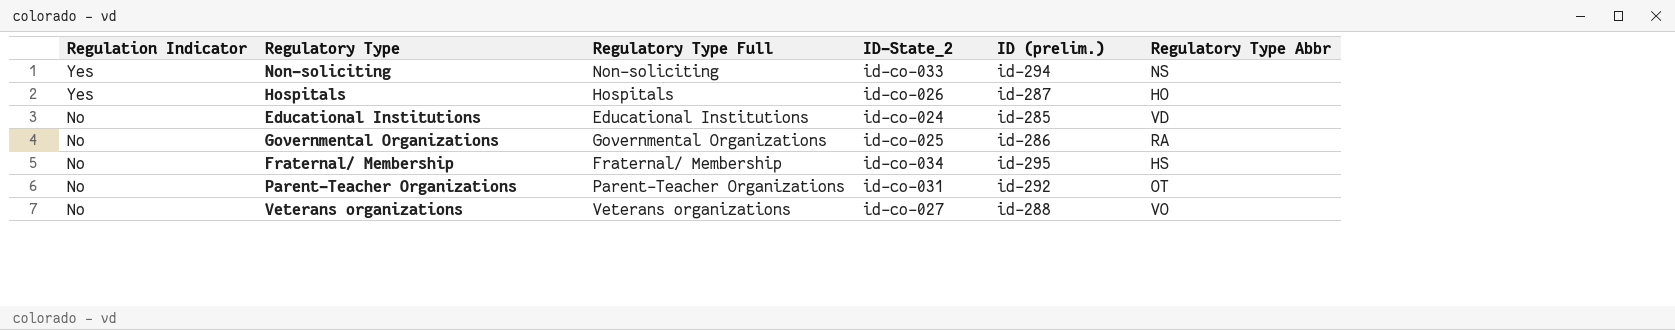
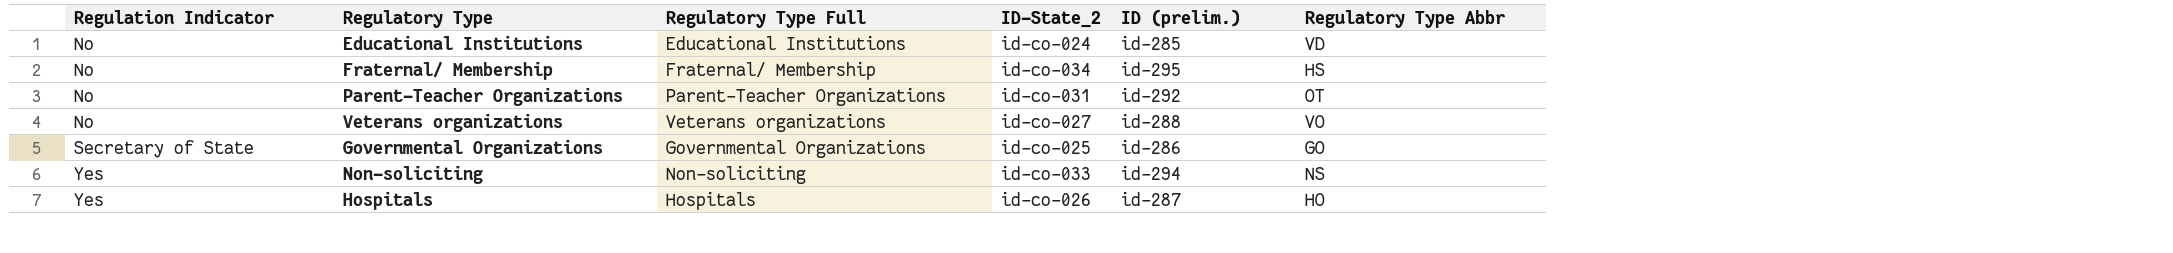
row order: Regulation Indicator descending -> Regulation Indicator ascending
Governmental Organizations | Regulation Indicator: No -> Secretary of State
Governmental Organizations | Regulatory Type Abbr: RA -> GO

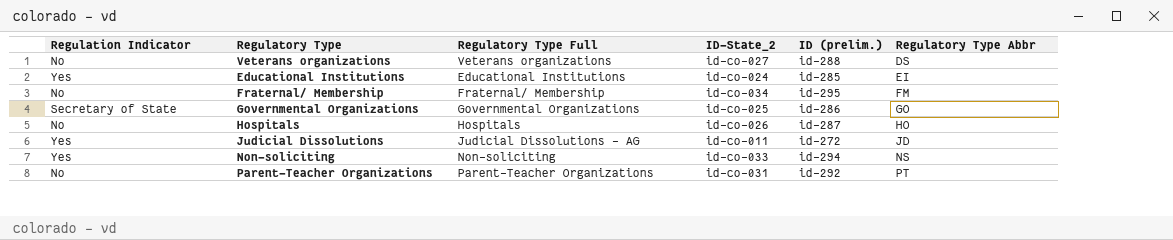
row order: Regulation Indicator ascending -> Regulatory Type Abbr ascending
Veterans organizations | Regulatory Type Abbr: VO -> DS
Educational Institutions | Regulation Indicator: No -> Yes
Educational Institutions | Regulatory Type Abbr: VD -> EI
Fraternal/ Membership | Regulatory Type Abbr: HS -> FM
Hospitals | Regulation Indicator: Yes -> No
row Judicial Dissolutions: none -> Yes | Judicial Dissolutions - AG | id-co-011 | id-272 | JD
Parent-Teacher Organizations | Regulatory Type Abbr: OT -> PT

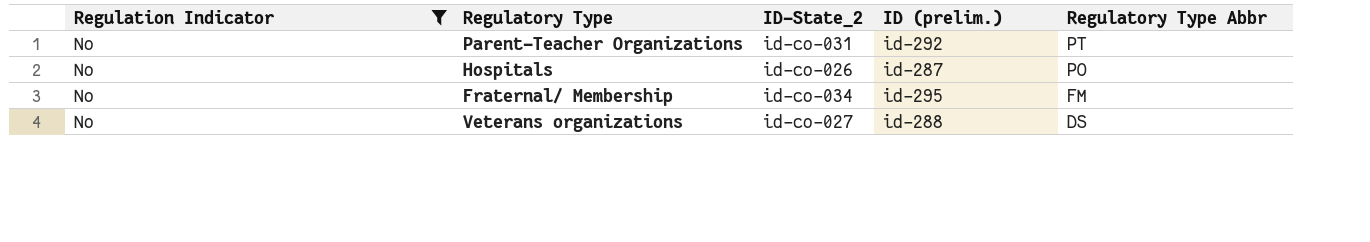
filter: none -> Regulation Indicator = No
row order: Regulatory Type Abbr ascending -> Regulatory Type Abbr descending
column Regulatory Type Full | position: 3 -> none
Hospitals | Regulatory Type Abbr: HO -> PO

